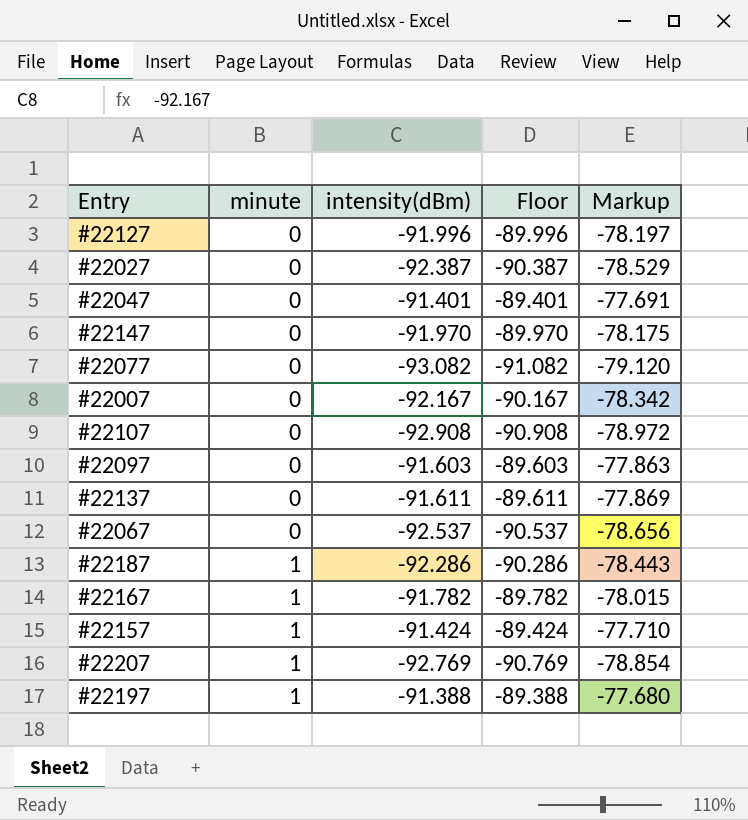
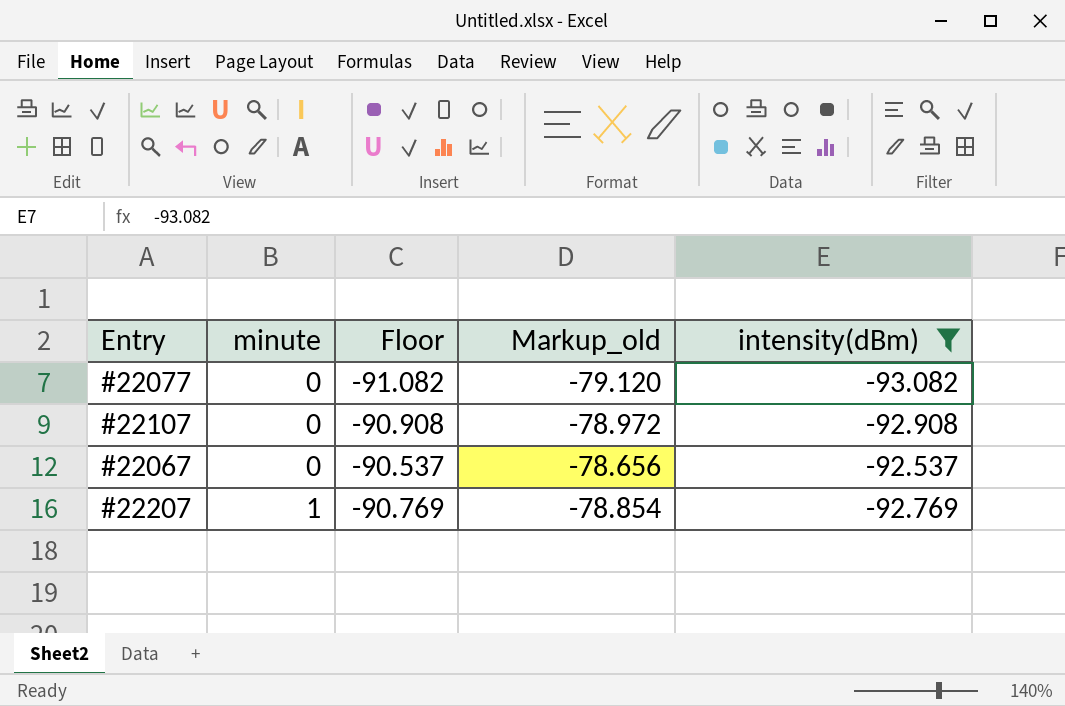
filter: none -> intensity(dBm) <= -92.537
column name: Markup -> Markup_old
column intensity(dBm) | position: 3 -> 5

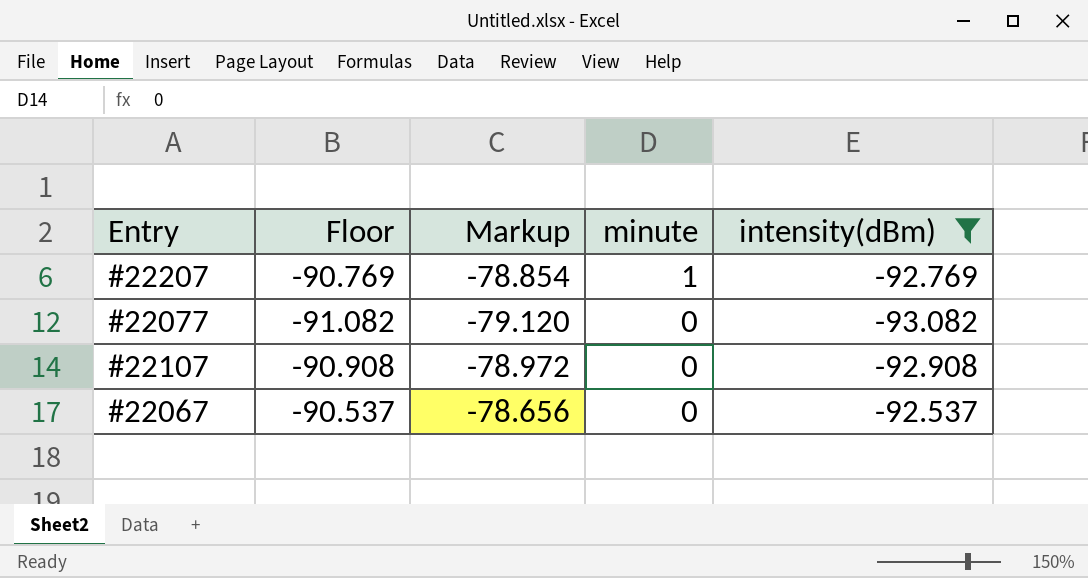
row order: minute ascending -> minute descending
column name: Markup_old -> Markup
column minute | position: 2 -> 4

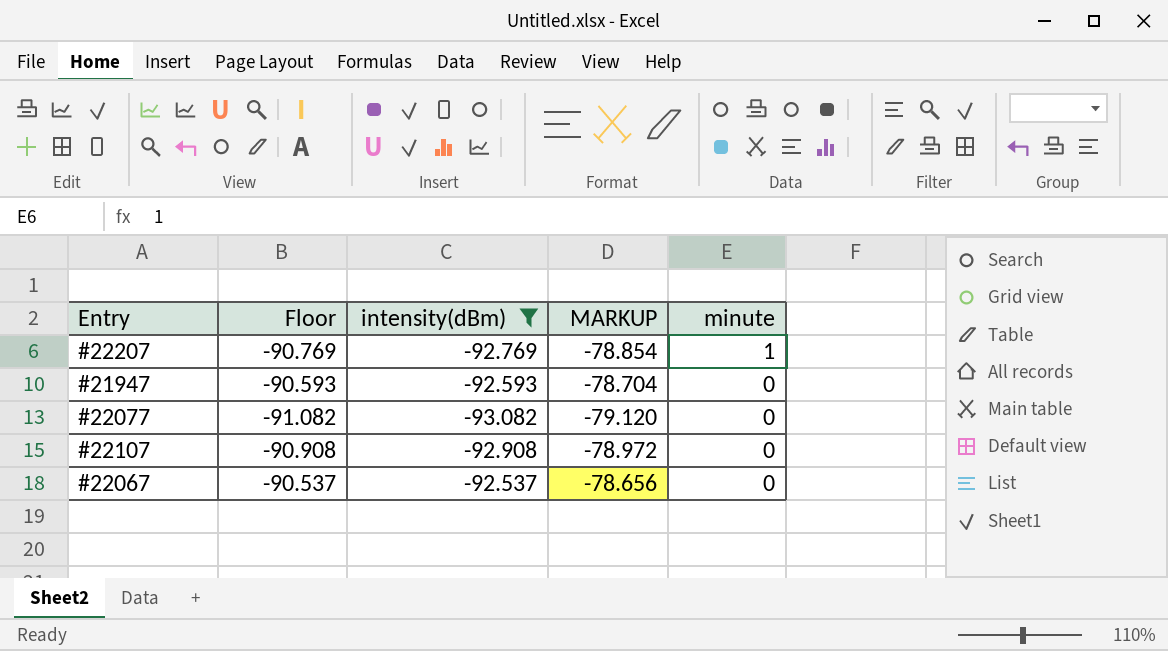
column intensity(dBm) | position: 5 -> 3
column name: Markup -> MARKUP
row #21947: none -> -90.593 | -92.593 | -78.704 | 0

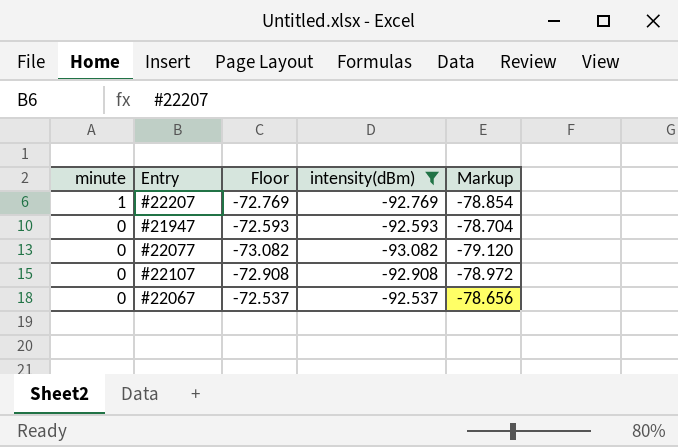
column minute | position: 5 -> 1
column Floor | formula: [intensity(dBm)] + 2 -> [intensity(dBm)] + 20
column name: MARKUP -> Markup

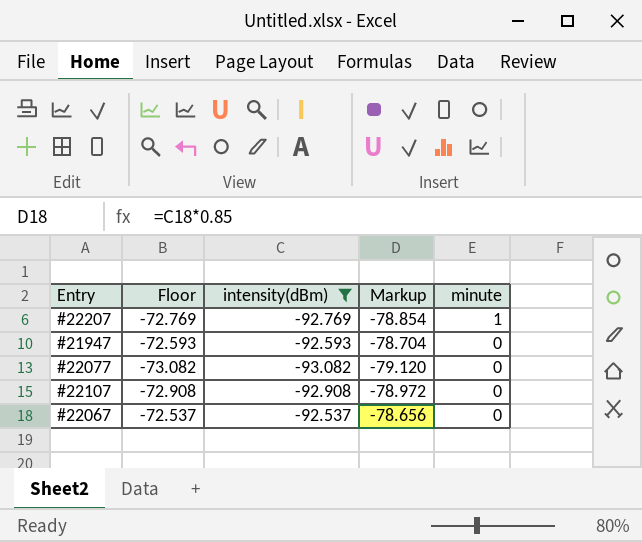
column minute | position: 1 -> 5

